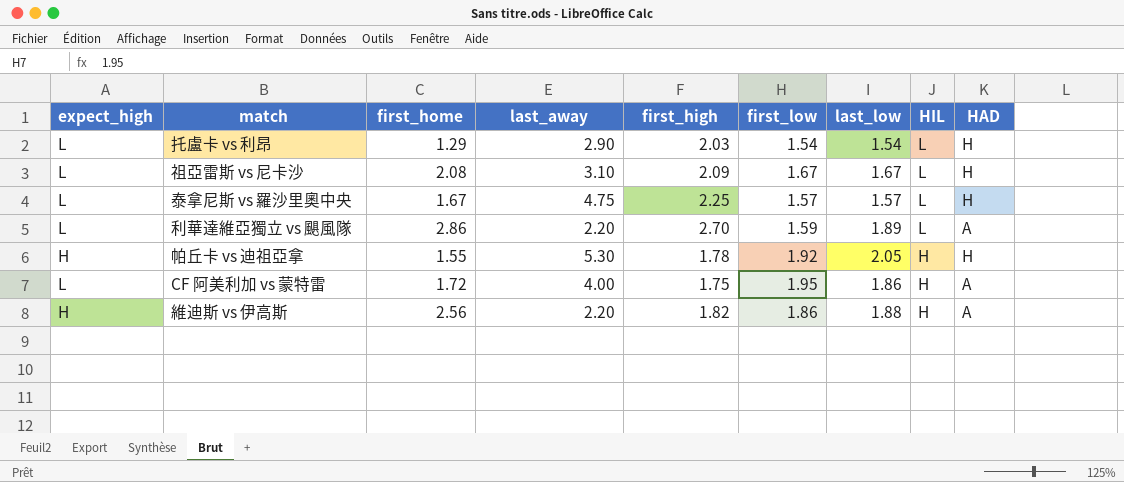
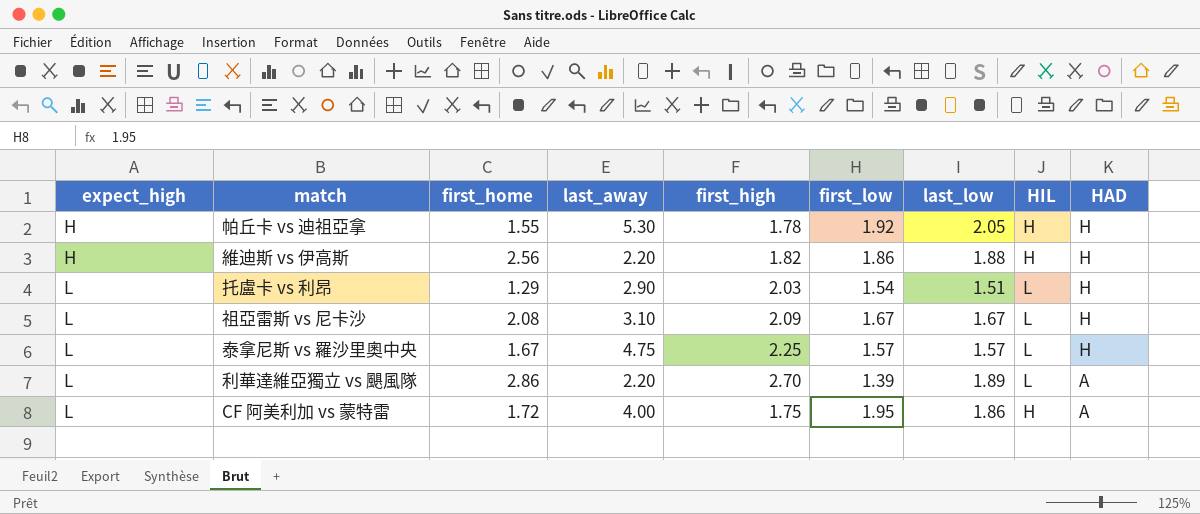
row order: HIL descending -> expect_high ascending
維迪斯 vs 伊高斯 | HAD: A -> H
托盧卡 vs 利昂 | last_low: 1.54 -> 1.51
利華達維亞獨立 vs 颶風隊 | first_low: 1.59 -> 1.39

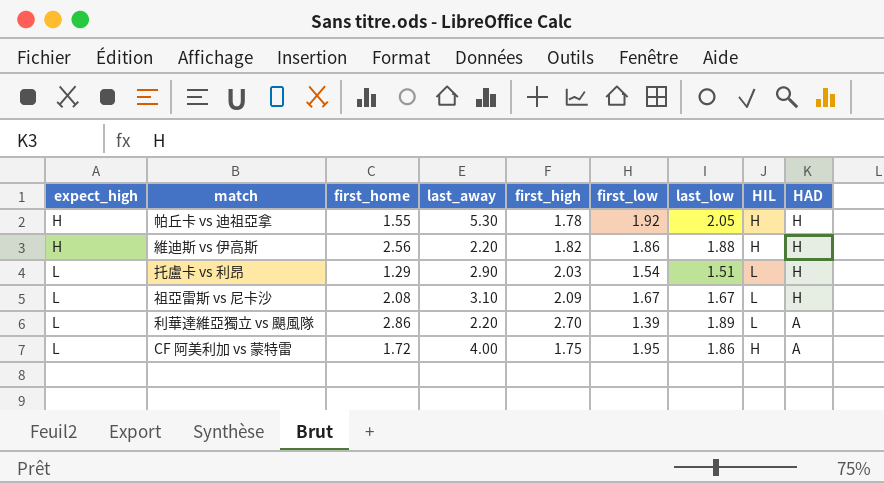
row 泰拿尼斯 vs 羅沙里奧中央: L | 1.67 | 4.75 | 2.25 | 1.57 | 1.57 | L | H -> none

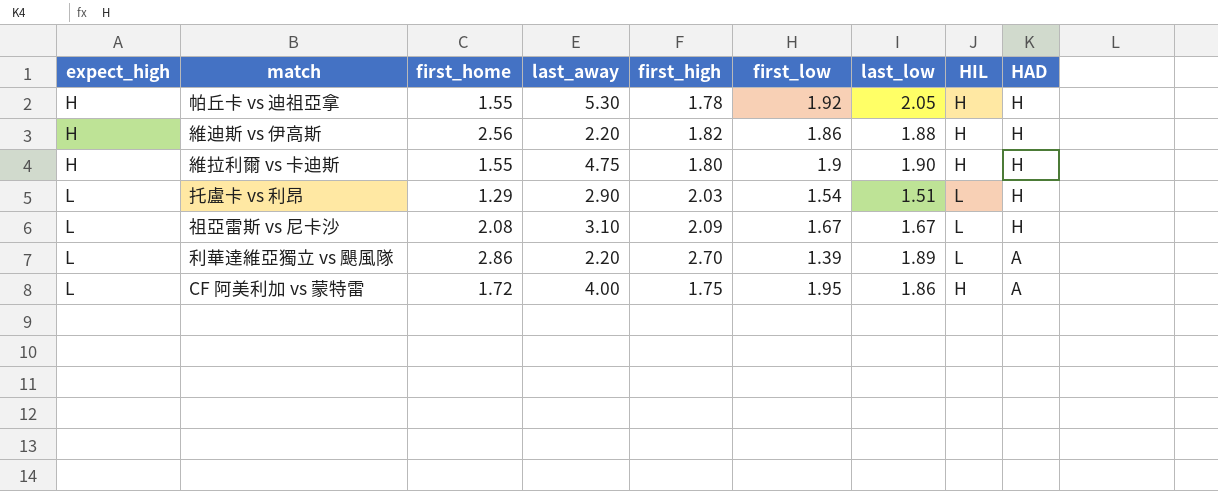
row 維拉利爾 vs 卡迪斯: none -> H | 1.55 | 4.75 | 1.80 | 1.9 | 1.90 | H | H

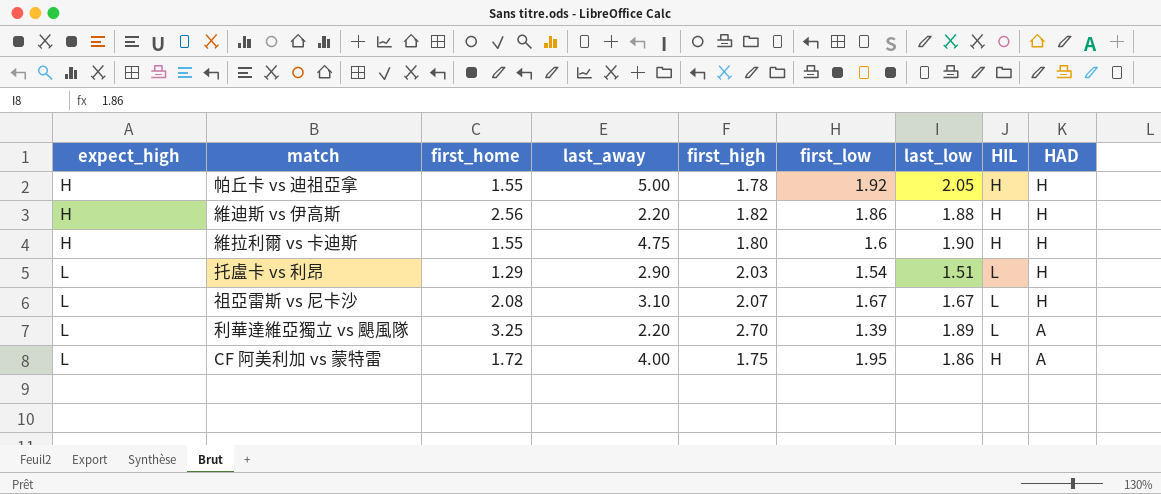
帕丘卡 vs 迪祖亞拿 | last_away: 5.30 -> 5.00
維拉利爾 vs 卡迪斯 | first_low: 1.9 -> 1.6
祖亞雷斯 vs 尼卡沙 | first_high: 2.09 -> 2.07
利華達維亞獨立 vs 颶風隊 | first_home: 2.86 -> 3.25

